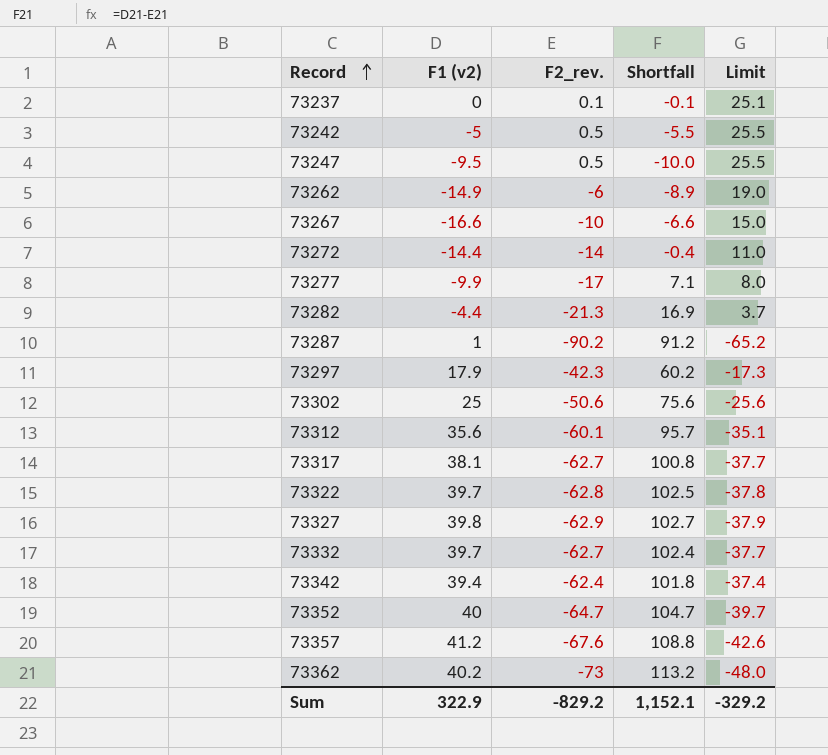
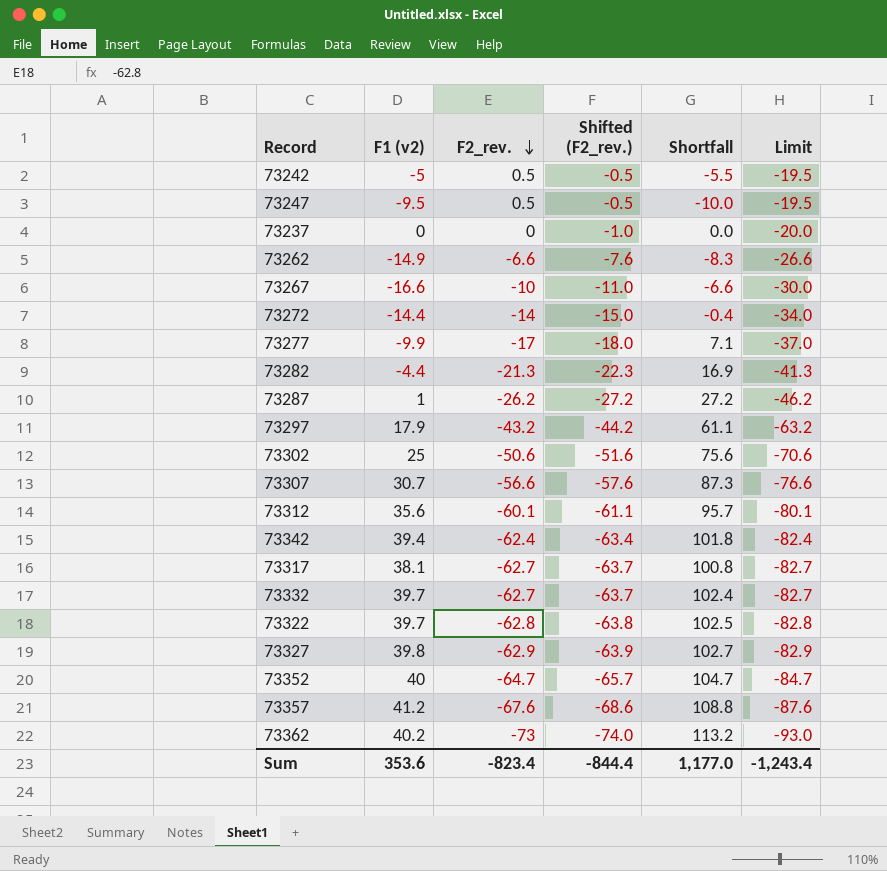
row order: Record ascending -> F2_rev. descending
column Shifted (F2_rev.) | formula: none -> [F2_rev.] - 1
column Limit | formula: [F2_rev.] + 25 -> [F2_rev.] - 20
73237 | F2_rev.: 0.1 -> 0
73237 | Shortfall: -0.1 -> 0.0
73262 | F2_rev.: -6 -> -6.6
73262 | Shortfall: -8.9 -> -8.3
73287 | F2_rev.: -90.2 -> -26.2
73287 | Shortfall: 91.2 -> 27.2
73297 | F2_rev.: -42.3 -> -43.2
73297 | Shortfall: 60.2 -> 61.1
row 73307: none -> 30.7 | -56.6 | -57.6 | 87.3 | -76.6
Sum | F1 (v2): 322.9 -> 353.6
Sum | F2_rev.: -829.2 -> -823.4
Sum | Shortfall: 1,152.1 -> 1,177.0
Sum | Limit: -329.2 -> -1,243.4

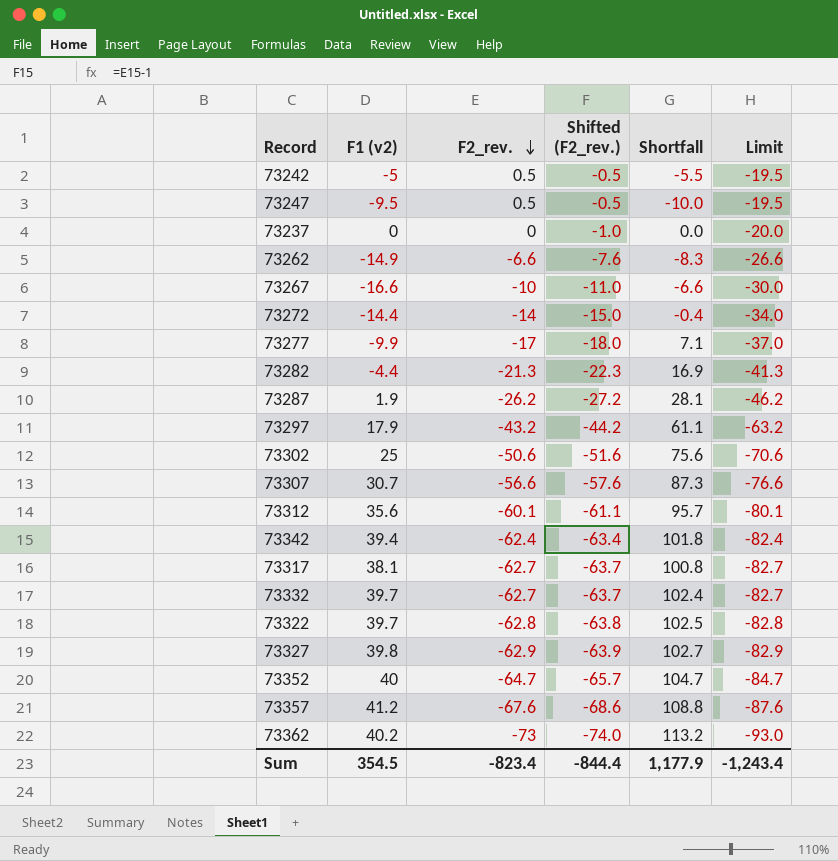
73287 | F1 (v2): 1 -> 1.9
73287 | Shortfall: 27.2 -> 28.1
Sum | F1 (v2): 353.6 -> 354.5
Sum | Shortfall: 1,177.0 -> 1,177.9

